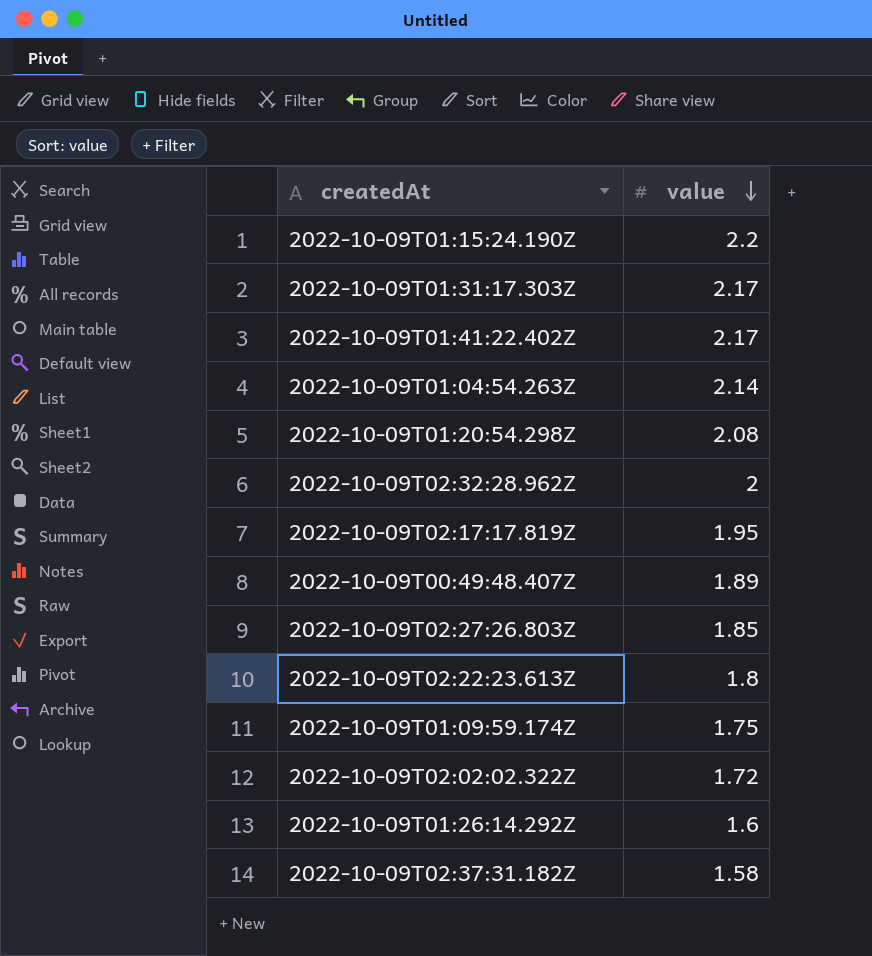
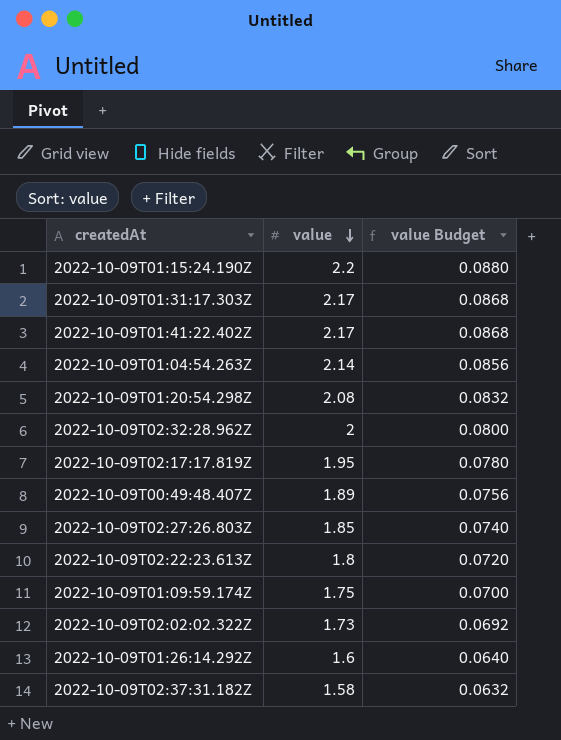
column value Budget | formula: none -> [value] * 0.04
2022-10-09T02:02:02.322Z | value: 1.72 -> 1.73

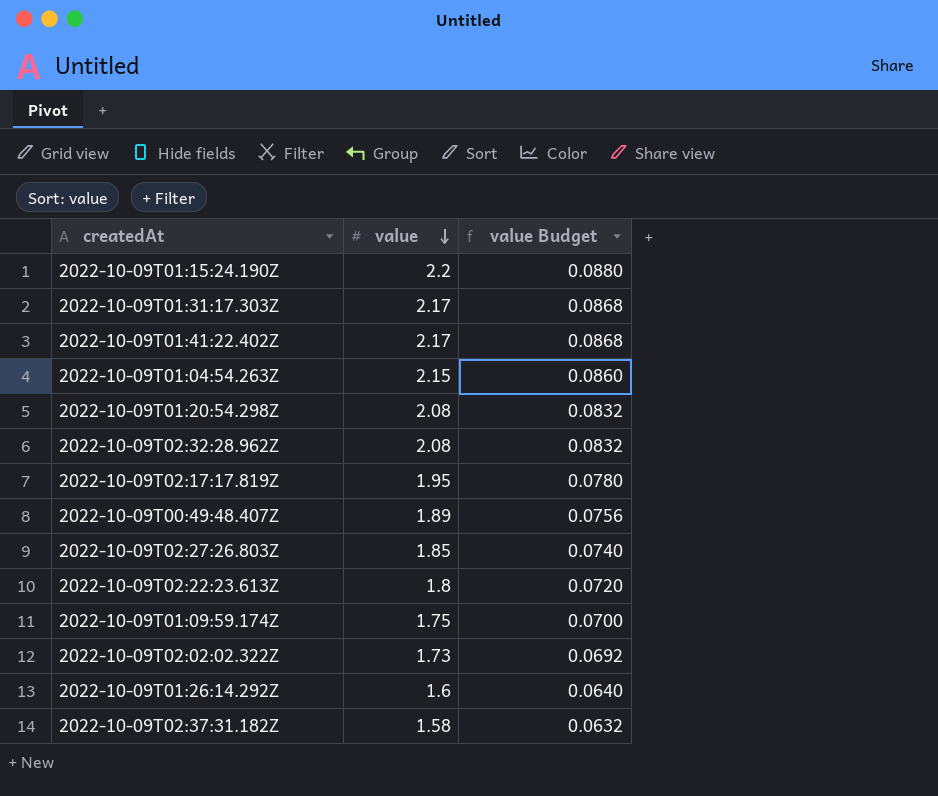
2022-10-09T01:04:54.263Z | value: 2.14 -> 2.15
2022-10-09T01:04:54.263Z | value Budget: 0.0856 -> 0.0860
2022-10-09T02:32:28.962Z | value: 2 -> 2.08
2022-10-09T02:32:28.962Z | value Budget: 0.0800 -> 0.0832

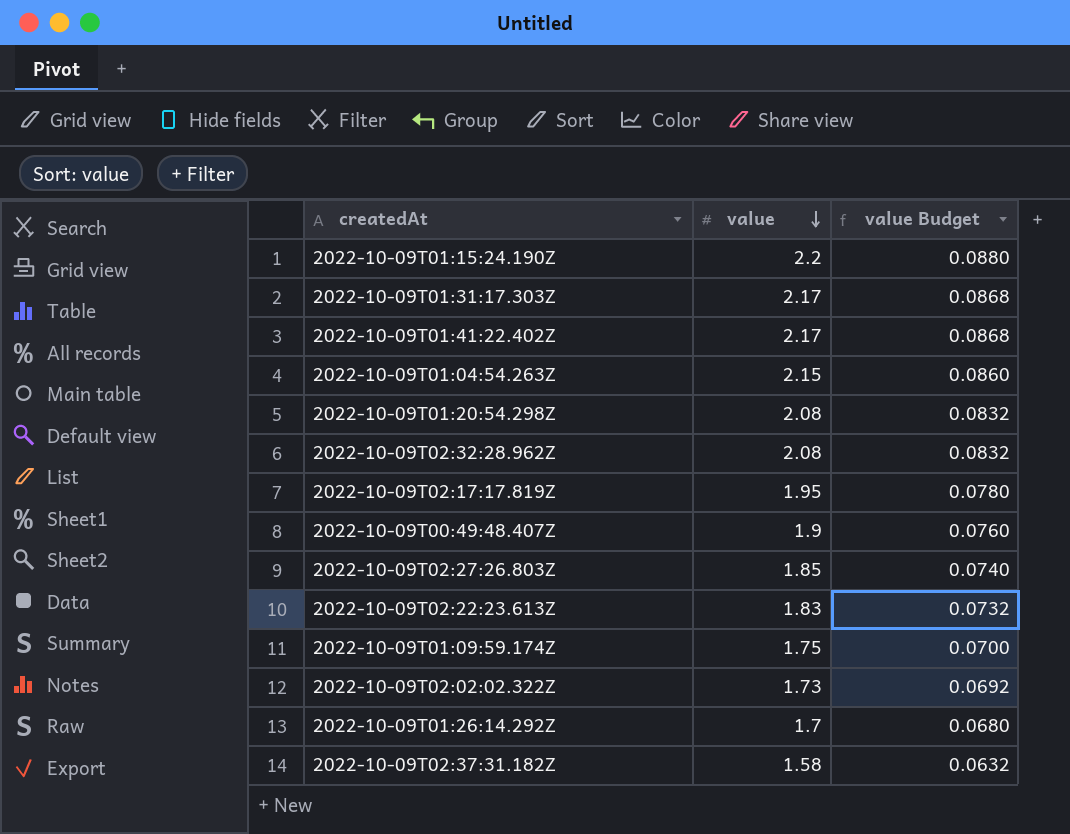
2022-10-09T00:49:48.407Z | value: 1.89 -> 1.9
2022-10-09T00:49:48.407Z | value Budget: 0.0756 -> 0.0760
2022-10-09T02:22:23.613Z | value: 1.8 -> 1.83
2022-10-09T02:22:23.613Z | value Budget: 0.0720 -> 0.0732
2022-10-09T01:26:14.292Z | value: 1.6 -> 1.7
2022-10-09T01:26:14.292Z | value Budget: 0.0640 -> 0.0680

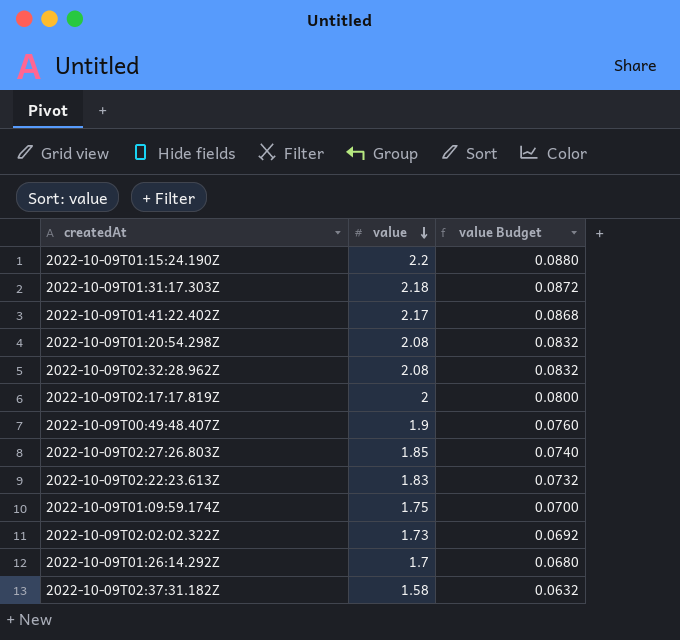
row 2022-10-09T01:04:54.263Z: 2.15 | 0.0860 -> none
2022-10-09T01:31:17.303Z | value: 2.17 -> 2.18
2022-10-09T01:31:17.303Z | value Budget: 0.0868 -> 0.0872
2022-10-09T02:17:17.819Z | value: 1.95 -> 2
2022-10-09T02:17:17.819Z | value Budget: 0.0780 -> 0.0800

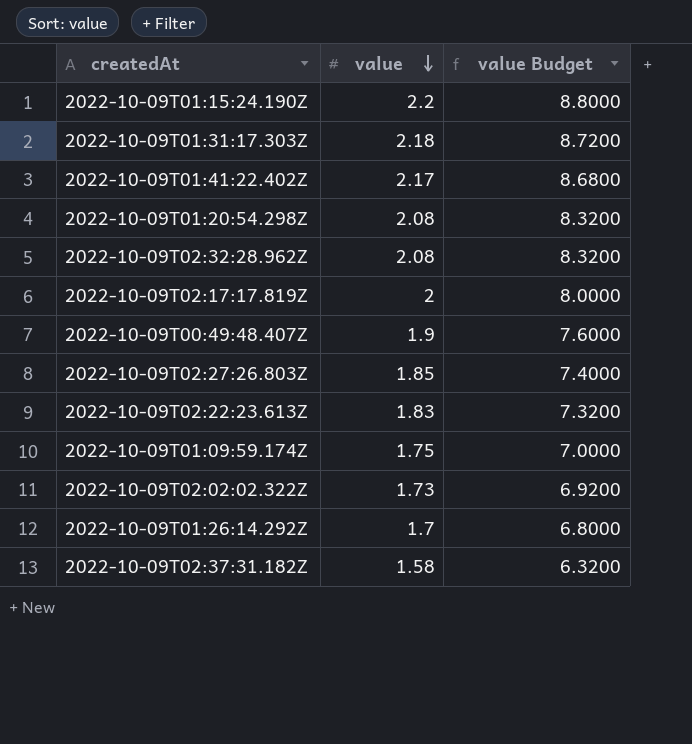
column value Budget | formula: [value] * 0.04 -> [value] * 4

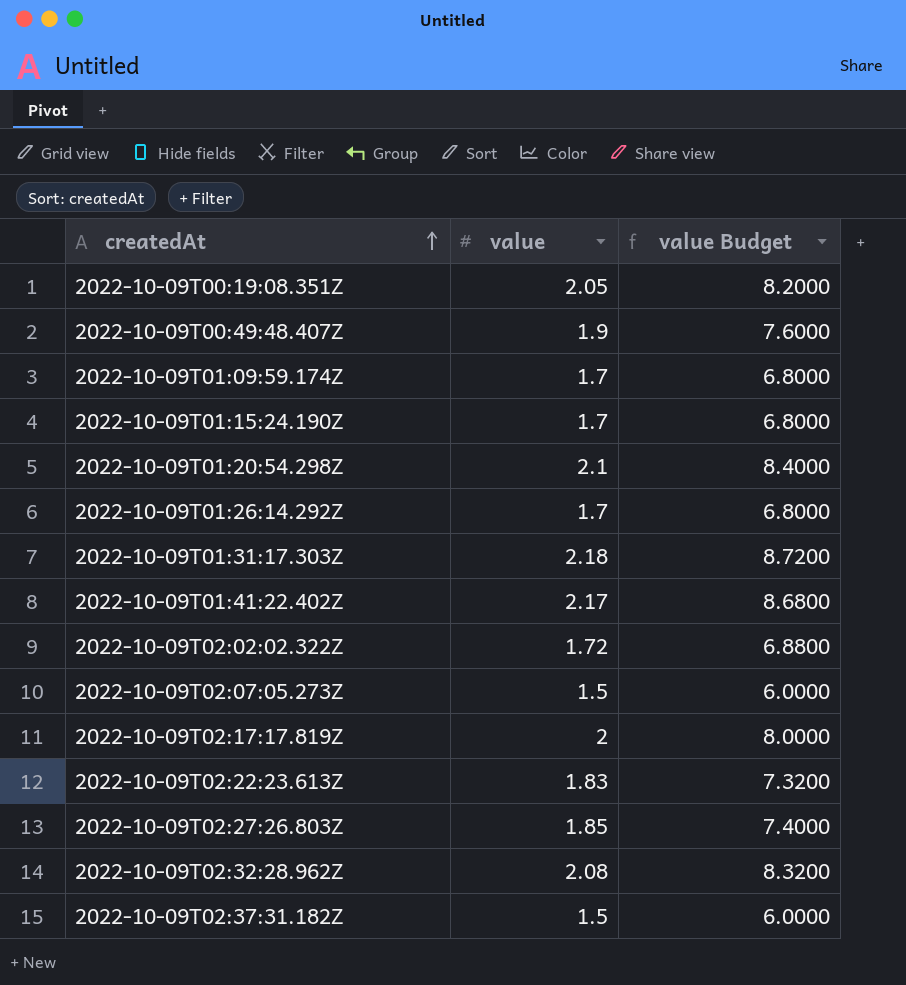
row order: value descending -> createdAt ascending
row 2022-10-09T00:19:08.351Z: none -> 2.05 | 8.2000
2022-10-09T01:09:59.174Z | value: 1.75 -> 1.7
2022-10-09T01:09:59.174Z | value Budget: 7.0000 -> 6.8000
2022-10-09T01:15:24.190Z | value: 2.2 -> 1.7
2022-10-09T01:15:24.190Z | value Budget: 8.8000 -> 6.8000
2022-10-09T01:20:54.298Z | value: 2.08 -> 2.1
2022-10-09T01:20:54.298Z | value Budget: 8.3200 -> 8.4000
2022-10-09T02:02:02.322Z | value: 1.73 -> 1.72
2022-10-09T02:02:02.322Z | value Budget: 6.9200 -> 6.8800
row 2022-10-09T02:07:05.273Z: none -> 1.5 | 6.0000
2022-10-09T02:37:31.182Z | value: 1.58 -> 1.5
2022-10-09T02:37:31.182Z | value Budget: 6.3200 -> 6.0000

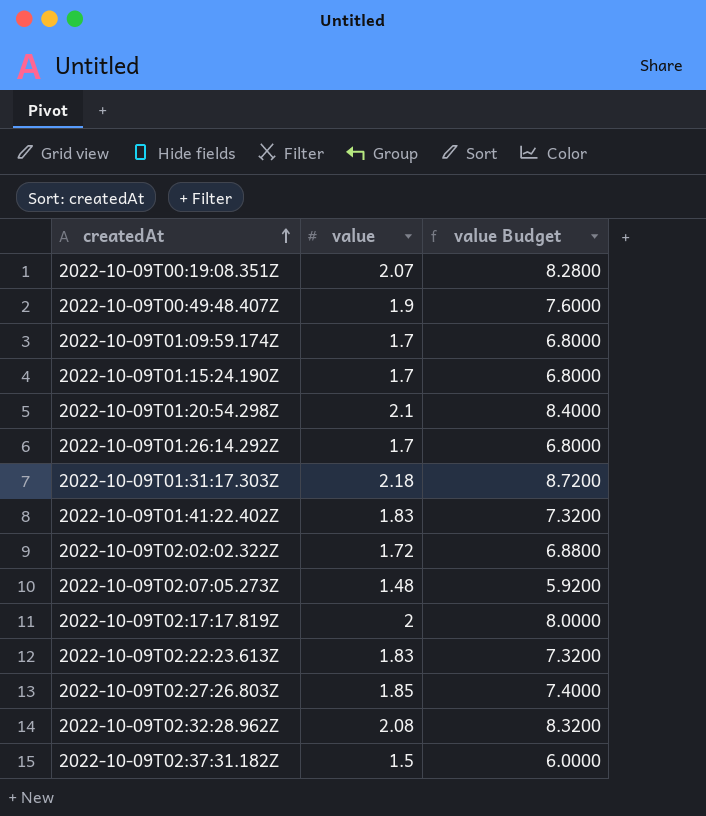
2022-10-09T00:19:08.351Z | value: 2.05 -> 2.07
2022-10-09T00:19:08.351Z | value Budget: 8.2000 -> 8.2800
2022-10-09T01:41:22.402Z | value: 2.17 -> 1.83
2022-10-09T01:41:22.402Z | value Budget: 8.6800 -> 7.3200
2022-10-09T02:07:05.273Z | value: 1.5 -> 1.48
2022-10-09T02:07:05.273Z | value Budget: 6.0000 -> 5.9200

